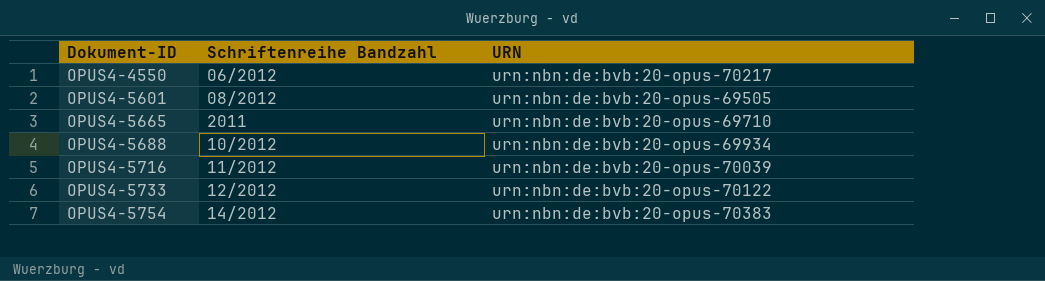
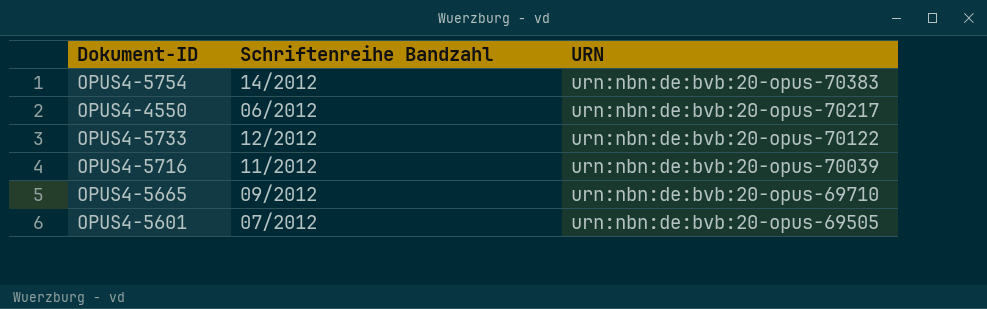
row order: Dokument-ID ascending -> URN descending
row OPUS4-5688: 10/2012 | urn:nbn:de:bvb:20-opus-69934 -> none
OPUS4-5665 | Schriftenreihe Bandzahl: 2011 -> 09/2012
OPUS4-5601 | Schriftenreihe Bandzahl: 08/2012 -> 07/2012

